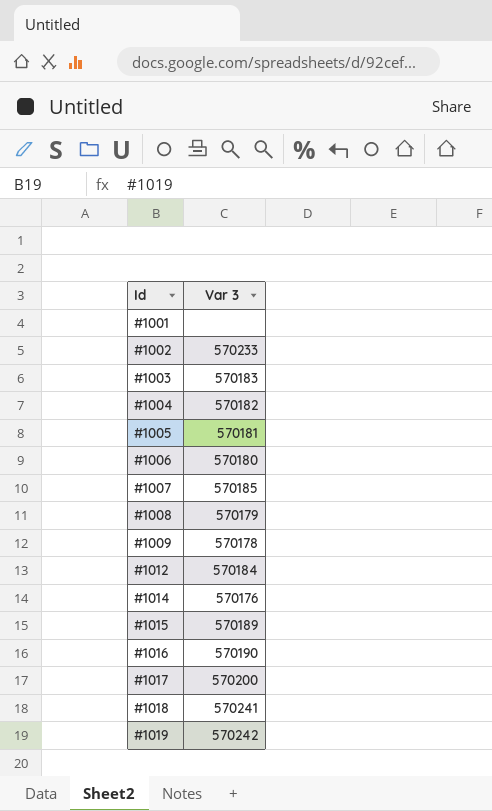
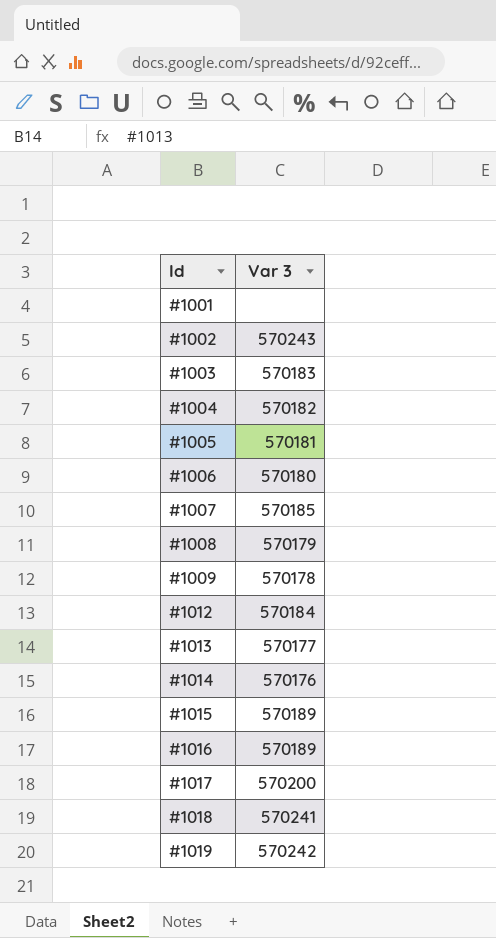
#1002 | Var 3: 570233 -> 570243
row #1013: none -> 570177
#1016 | Var 3: 570190 -> 570189

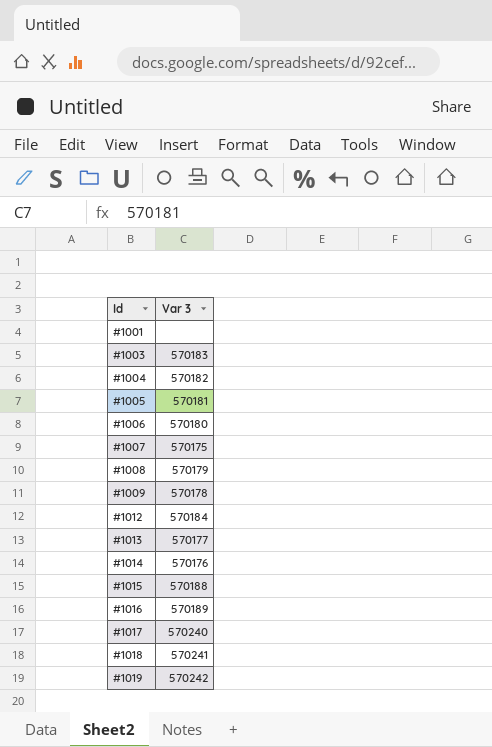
row #1002: 570243 -> none
#1007 | Var 3: 570185 -> 570175
#1015 | Var 3: 570189 -> 570188
#1017 | Var 3: 570200 -> 570240

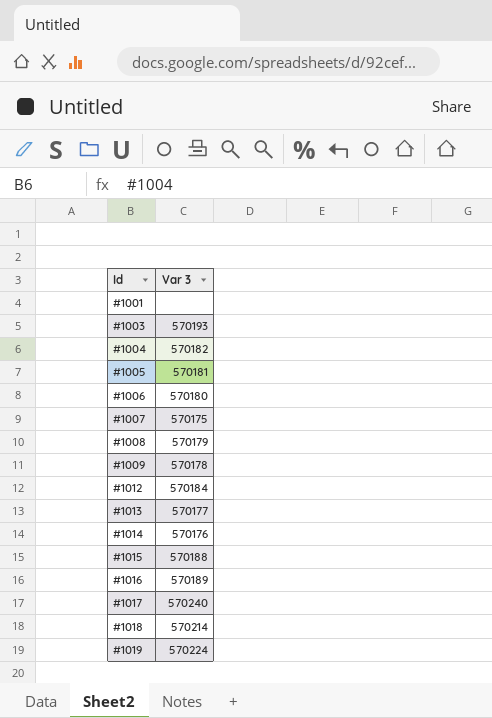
#1003 | Var 3: 570183 -> 570193
#1018 | Var 3: 570241 -> 570214
#1019 | Var 3: 570242 -> 570224

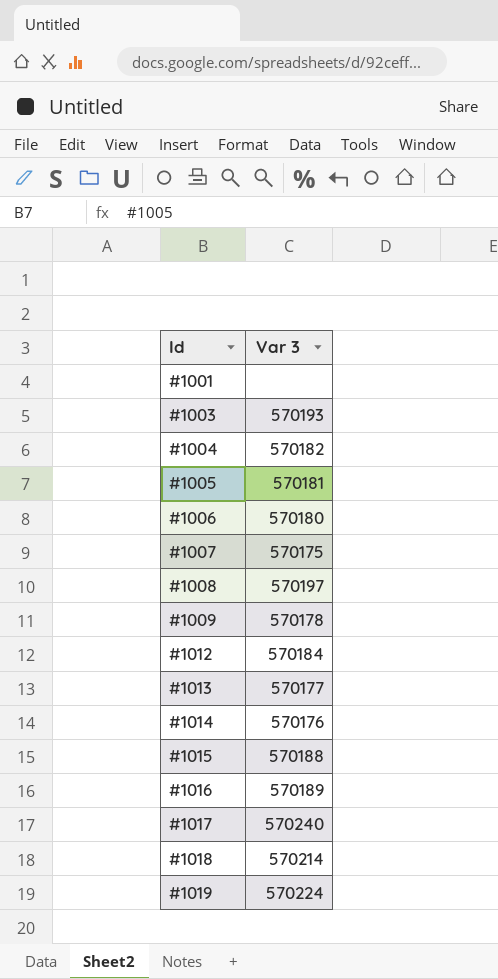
#1008 | Var 3: 570179 -> 570197

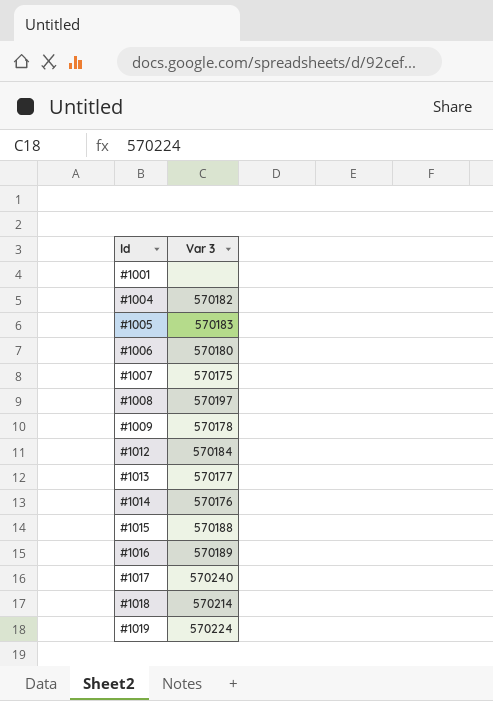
row #1003: 570193 -> none
#1005 | Var 3: 570181 -> 570183

